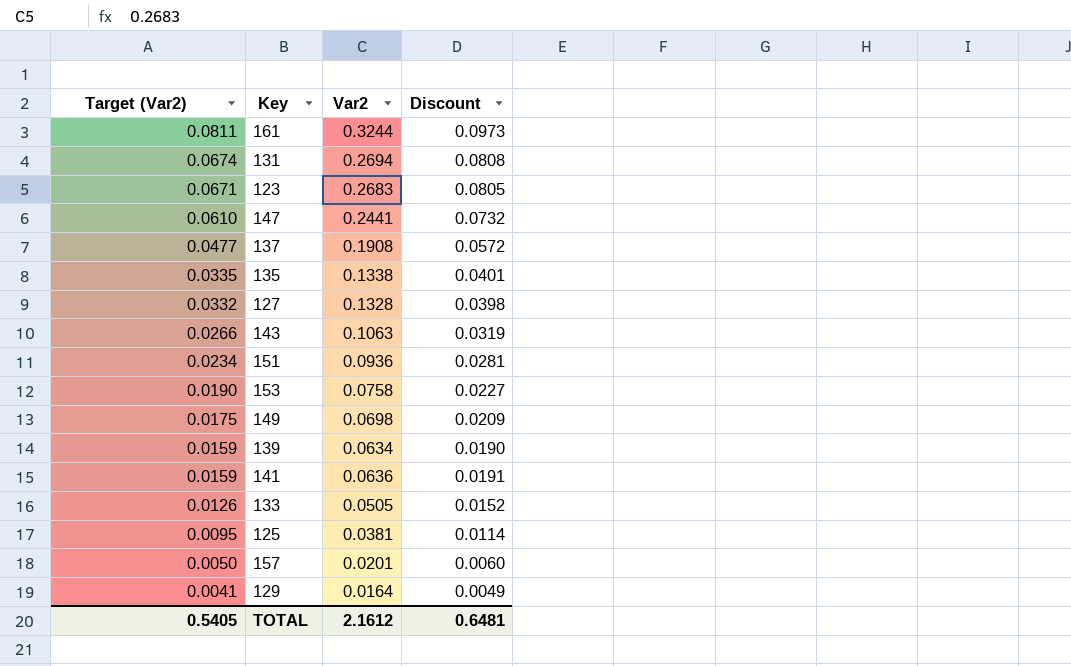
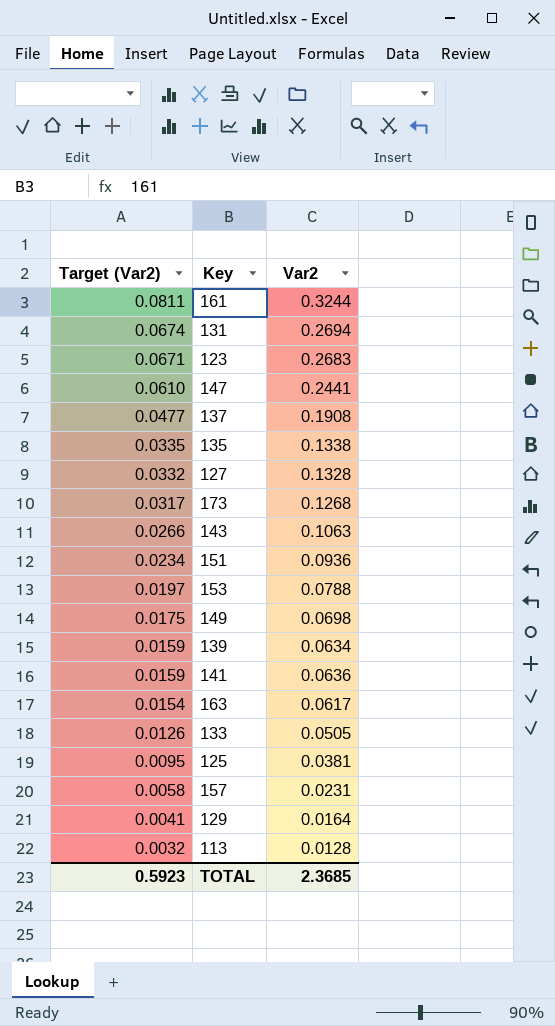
column Discount | formula: [Var2] * 0.3 -> none
row 173: none -> 0.0317 | 0.1268
153 | Target (Var2): 0.0190 -> 0.0197
153 | Var2: 0.0758 -> 0.0788
row 163: none -> 0.0154 | 0.0617
157 | Target (Var2): 0.0050 -> 0.0058
157 | Var2: 0.0201 -> 0.0231
row 113: none -> 0.0032 | 0.0128
TOTAL | Target (Var2): 0.5405 -> 0.5923
TOTAL | Var2: 2.1612 -> 2.3685

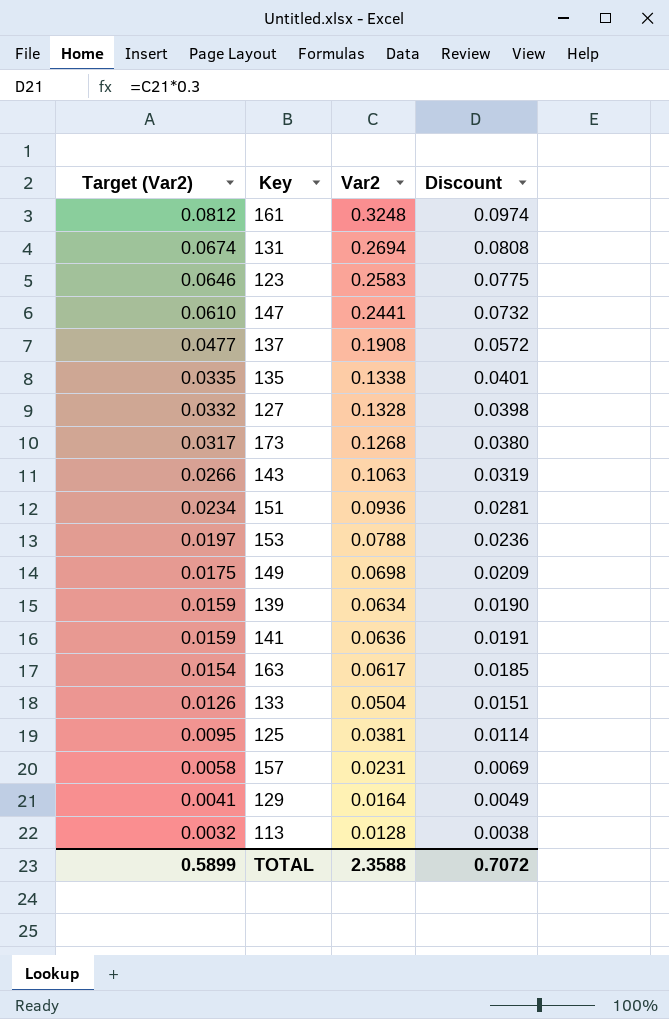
column Discount | formula: none -> [Var2] * 0.3
161 | Target (Var2): 0.0811 -> 0.0812
161 | Var2: 0.3244 -> 0.3248
123 | Target (Var2): 0.0671 -> 0.0646
123 | Var2: 0.2683 -> 0.2583
133 | Var2: 0.0505 -> 0.0504
TOTAL | Target (Var2): 0.5923 -> 0.5899
TOTAL | Var2: 2.3685 -> 2.3588

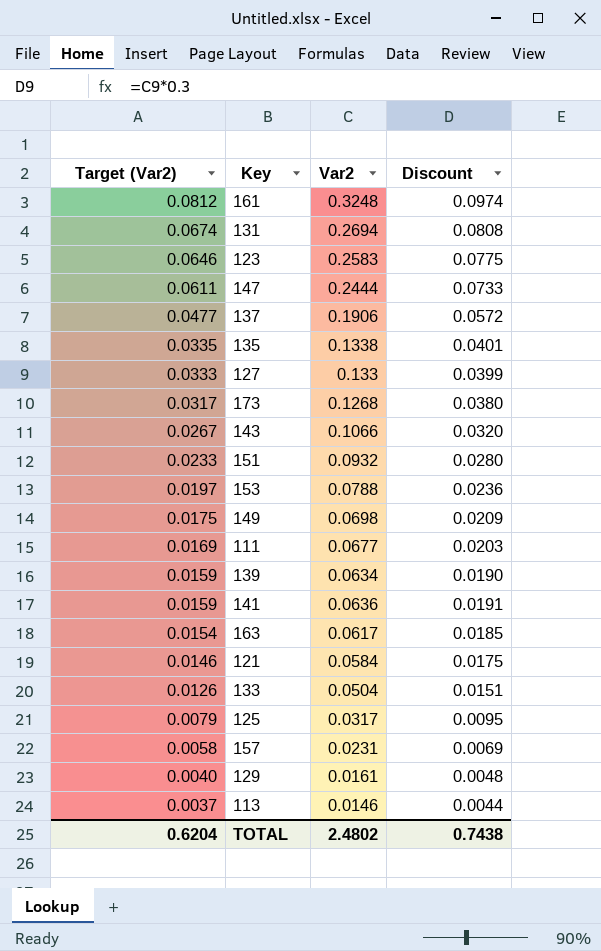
147 | Target (Var2): 0.0610 -> 0.0611
147 | Var2: 0.2441 -> 0.2444
147 | Discount: 0.0732 -> 0.0733
137 | Var2: 0.1908 -> 0.1906
127 | Target (Var2): 0.0332 -> 0.0333
127 | Var2: 0.1328 -> 0.133
127 | Discount: 0.0398 -> 0.0399
143 | Target (Var2): 0.0266 -> 0.0267
143 | Var2: 0.1063 -> 0.1066
143 | Discount: 0.0319 -> 0.0320
151 | Target (Var2): 0.0234 -> 0.0233
151 | Var2: 0.0936 -> 0.0932
151 | Discount: 0.0281 -> 0.0280
row 111: none -> 0.0169 | 0.0677 | 0.0203
row 121: none -> 0.0146 | 0.0584 | 0.0175
125 | Target (Var2): 0.0095 -> 0.0079
125 | Var2: 0.0381 -> 0.0317
125 | Discount: 0.0114 -> 0.0095
129 | Target (Var2): 0.0041 -> 0.0040
129 | Var2: 0.0164 -> 0.0161
129 | Discount: 0.0049 -> 0.0048
113 | Target (Var2): 0.0032 -> 0.0037
113 | Var2: 0.0128 -> 0.0146
113 | Discount: 0.0038 -> 0.0044
TOTAL | Target (Var2): 0.5899 -> 0.6204
TOTAL | Var2: 2.3588 -> 2.4802
TOTAL | Discount: 0.7072 -> 0.7438

